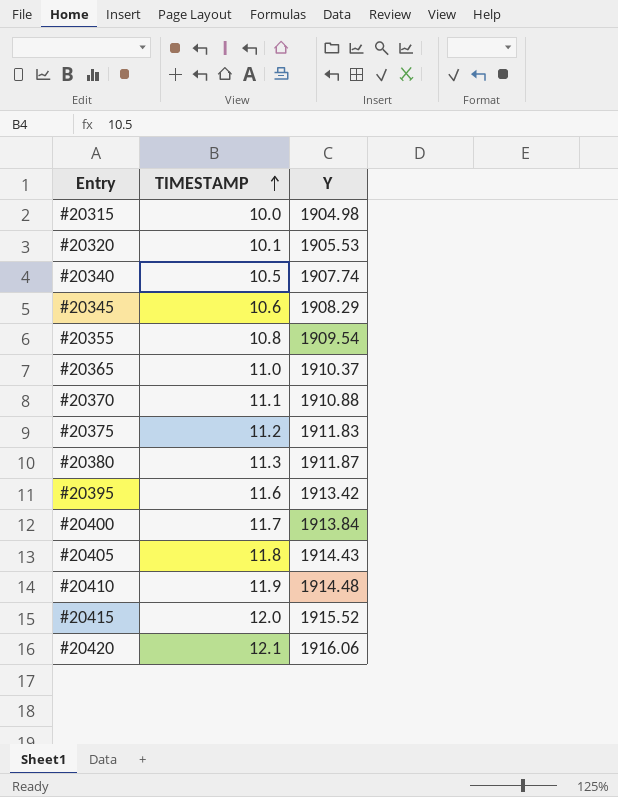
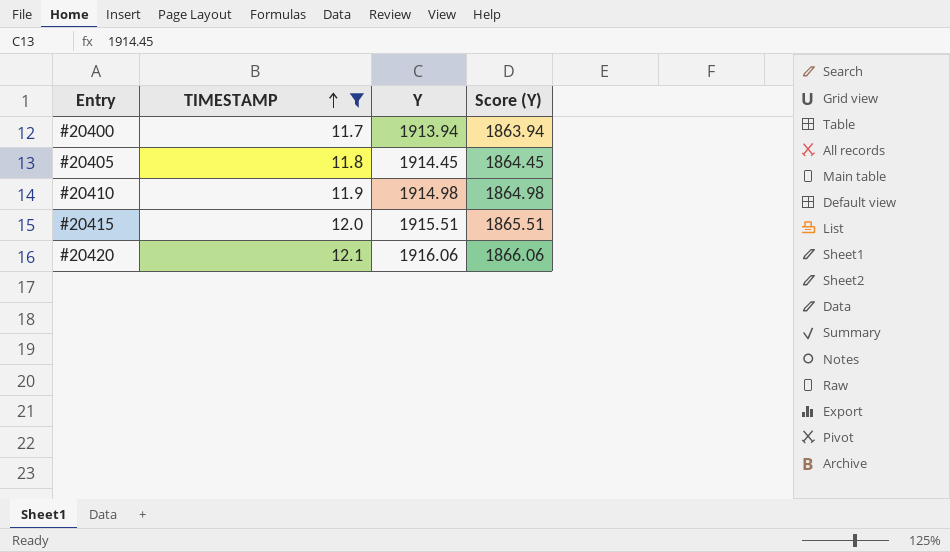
filter: none -> TIMESTAMP >= 11.7
column Score (Y) | formula: none -> [Y] - 50
#20400 | Y: 1913.84 -> 1913.94
#20405 | Y: 1914.43 -> 1914.45
#20410 | Y: 1914.48 -> 1914.98
#20415 | Y: 1915.52 -> 1915.51

